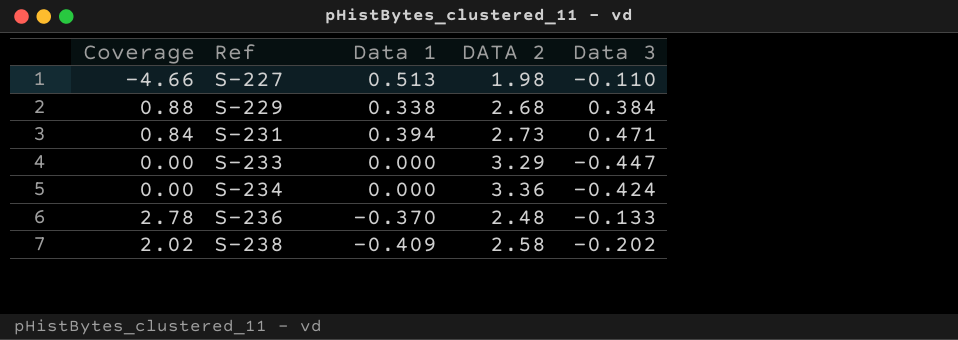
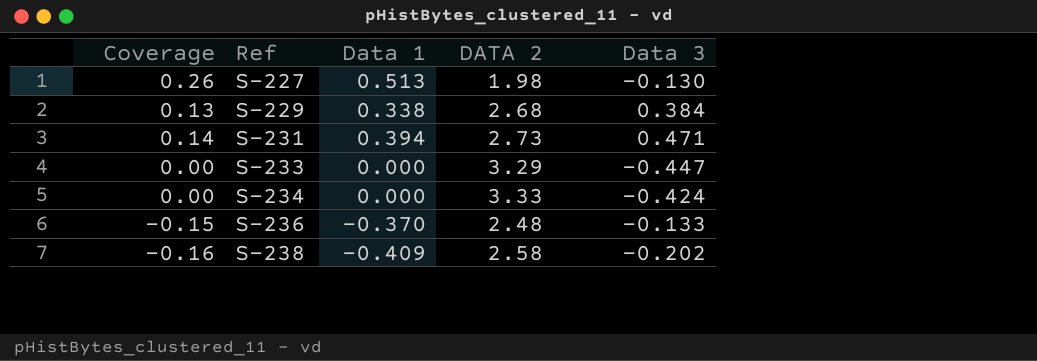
column Coverage | formula: [Data 1] / [Data 3] -> [Data 1] / [DATA 2]
S-227 | Data 3: -0.110 -> -0.130
S-234 | DATA 2: 3.36 -> 3.33

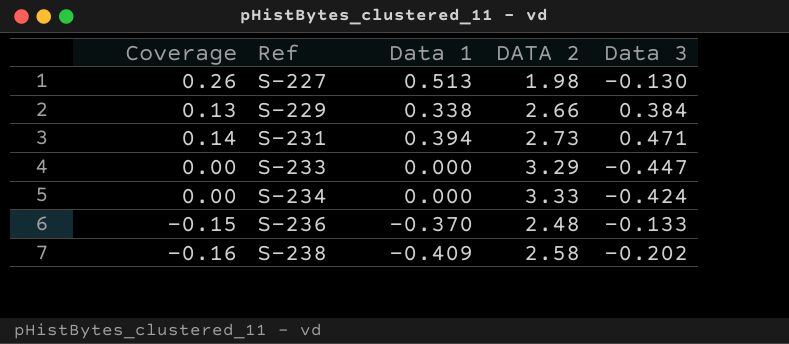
S-229 | DATA 2: 2.68 -> 2.66

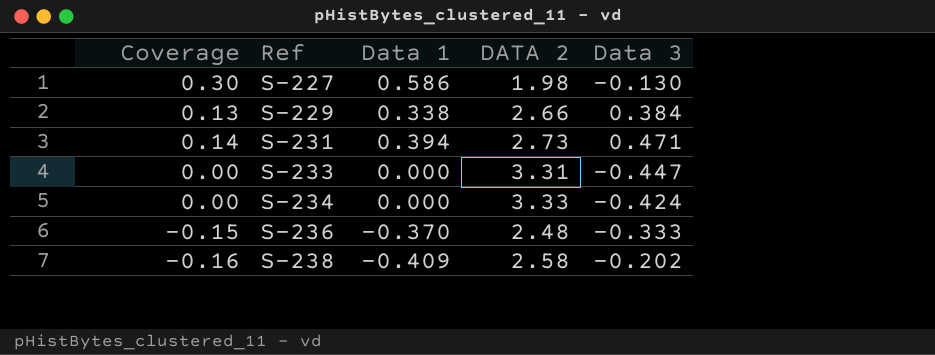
S-227 | Coverage: 0.26 -> 0.30
S-227 | Data 1: 0.513 -> 0.586
S-233 | DATA 2: 3.29 -> 3.31
S-236 | Data 3: -0.133 -> -0.333

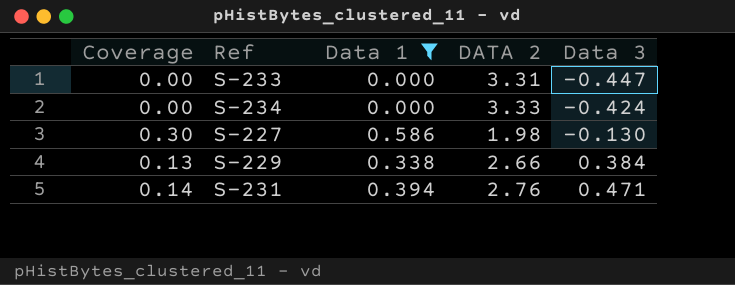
filter: none -> Data 1 >= 0.000
row order: Ref ascending -> Data 3 ascending
S-231 | DATA 2: 2.73 -> 2.76

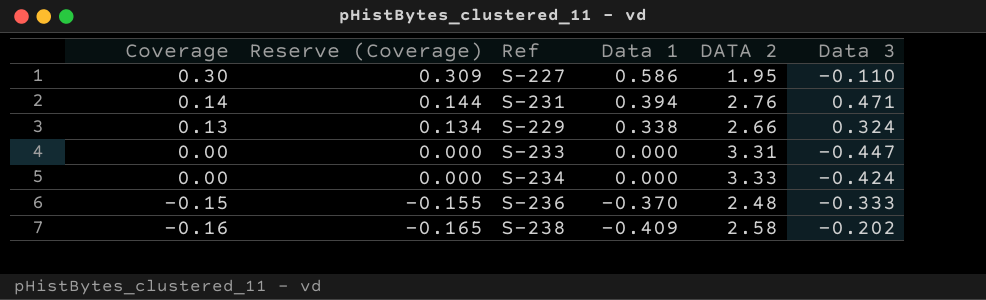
filter: Data 1 >= 0.000 -> none
row order: Data 3 ascending -> Coverage descending
column Reserve (Coverage) | formula: none -> [Coverage] * 1.03
S-227 | DATA 2: 1.98 -> 1.95
S-227 | Data 3: -0.130 -> -0.110
S-229 | Data 3: 0.384 -> 0.324

